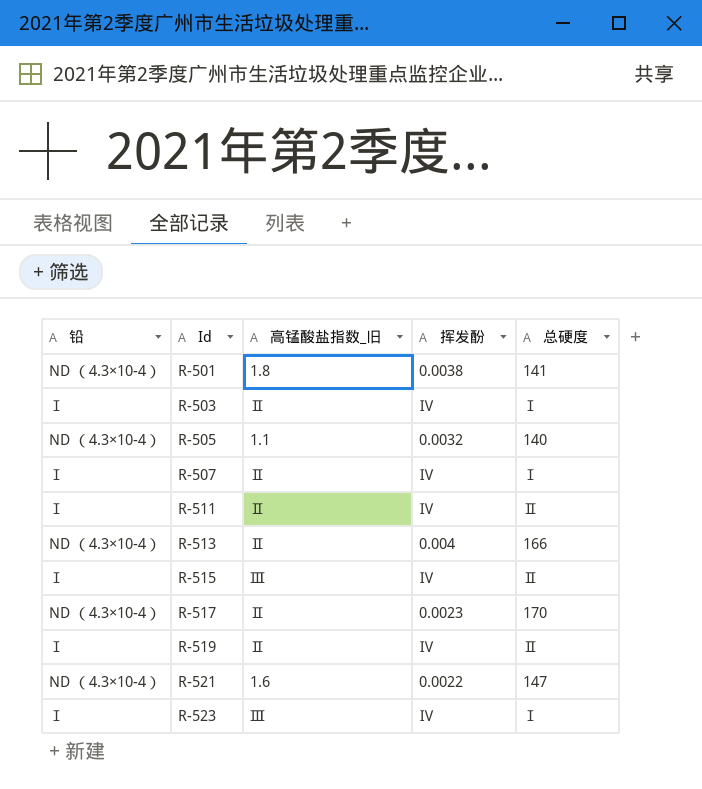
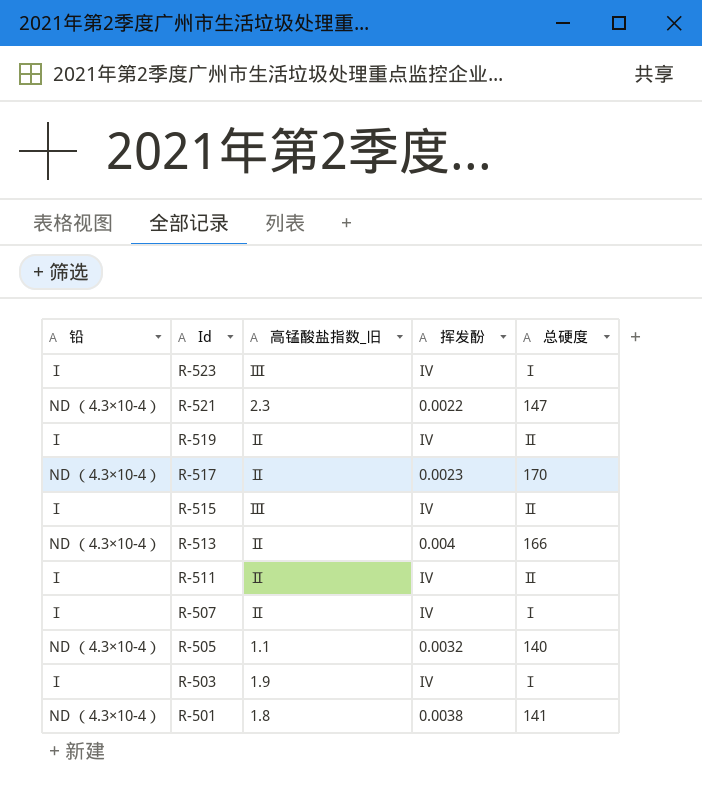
row order: Id ascending -> Id descending
R-521 | 高锰酸盐指数_旧: 1.6 -> 2.3
R-503 | 高锰酸盐指数_旧: Ⅱ -> 1.9

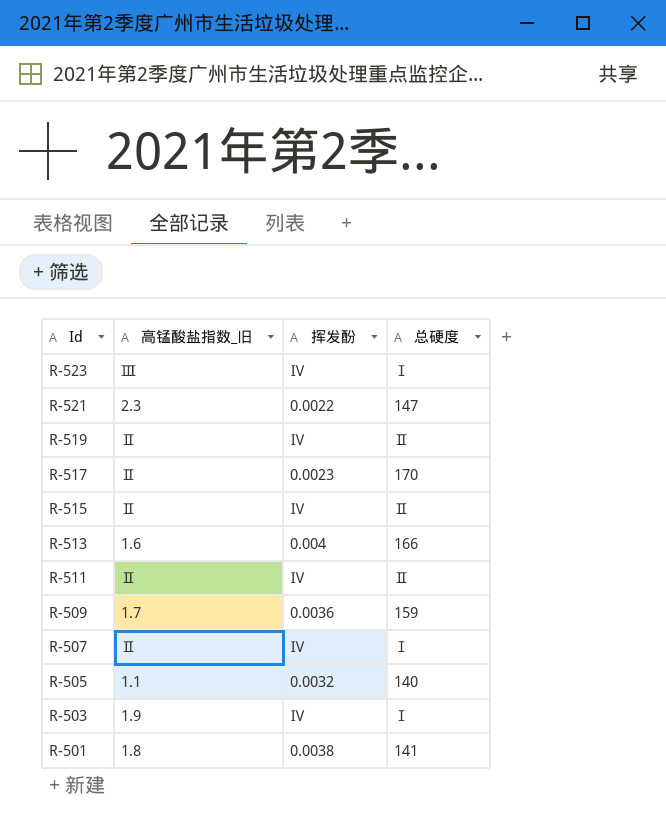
column 铅 | position: 1 -> none
R-515 | 高锰酸盐指数_旧: Ⅲ -> Ⅱ
R-513 | 高锰酸盐指数_旧: Ⅱ -> 1.6
row R-509: none -> 1.7 | 0.0036 | 159

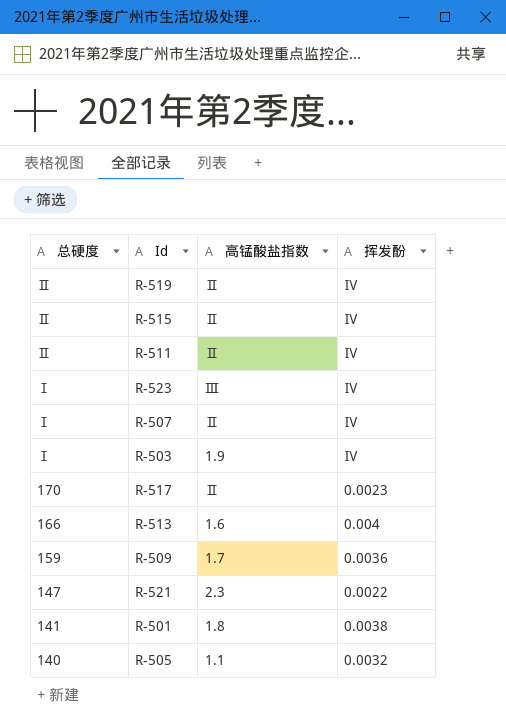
row order: Id descending -> 总硬度 descending
column 总硬度 | position: 4 -> 1
column name: 高锰酸盐指数_旧 -> 高锰酸盐指数

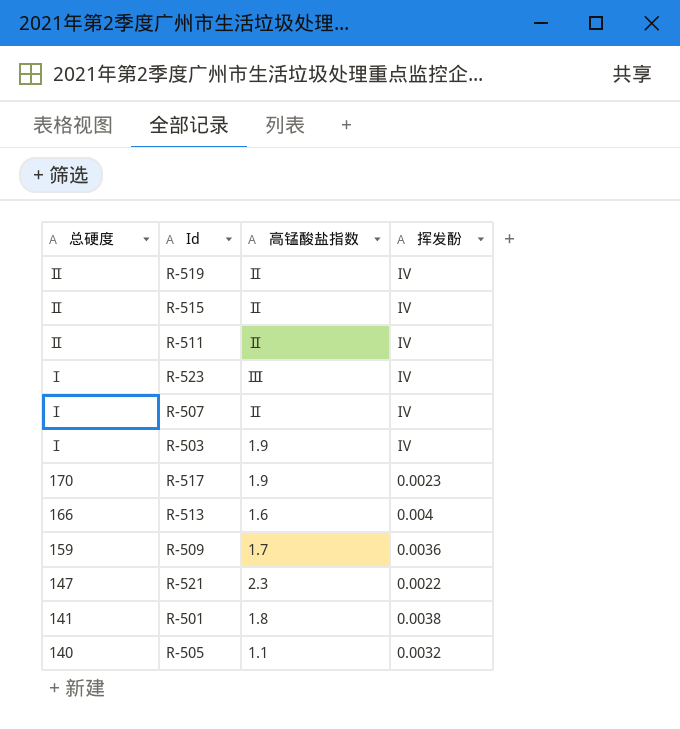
R-517 | 高锰酸盐指数: Ⅱ -> 1.9

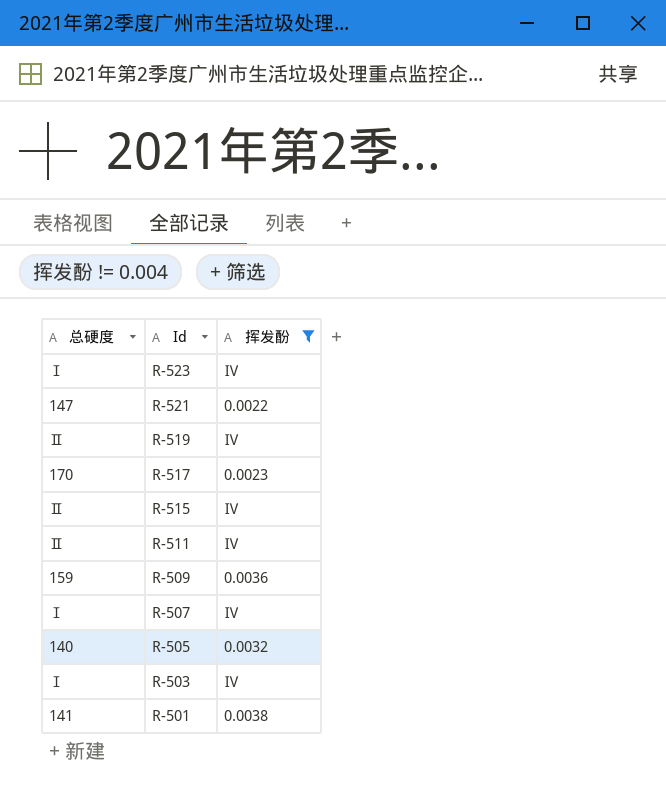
filter: none -> 挥发酚 != 0.004
row order: 总硬度 descending -> Id descending
column 高锰酸盐指数 | position: 3 -> none

